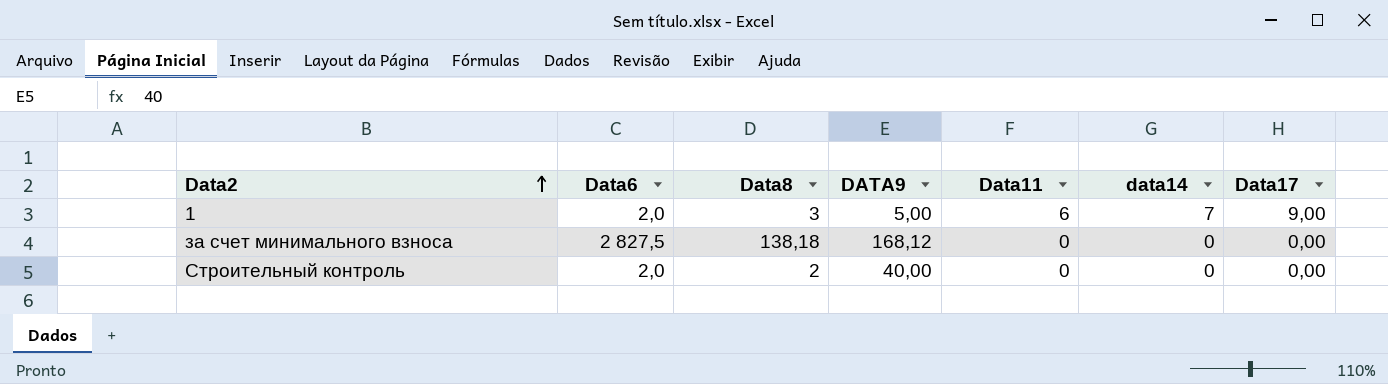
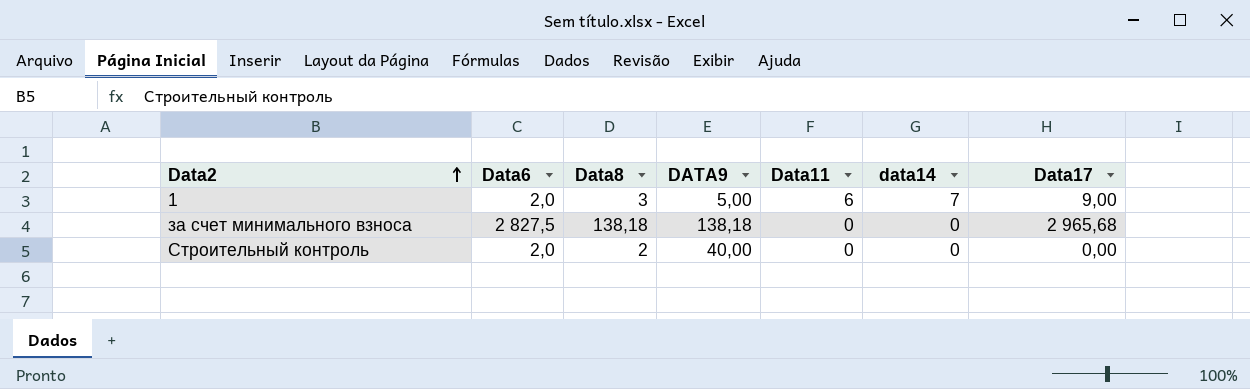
за счет минимального взноса | DATA9: 168,12 -> 138,18
за счет минимального взноса | Data17: 0,00 -> 2 965,68

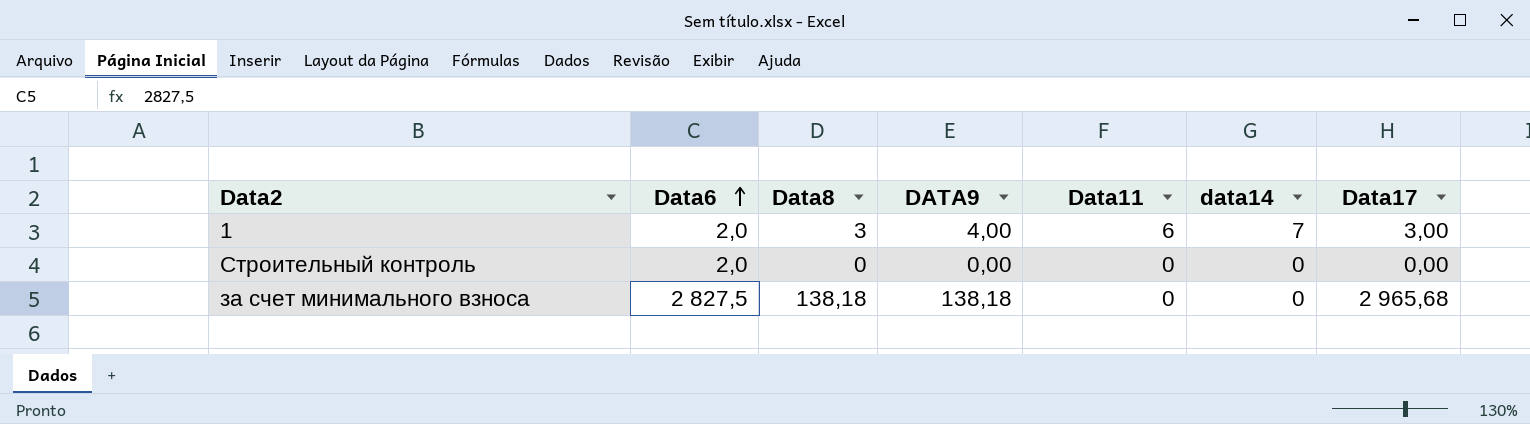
row order: Data2 ascending -> Data6 ascending
1 | DATA9: 5,00 -> 4,00
1 | Data17: 9,00 -> 3,00
Строительный контроль | Data8: 2 -> 0
Строительный контроль | DATA9: 40,00 -> 0,00

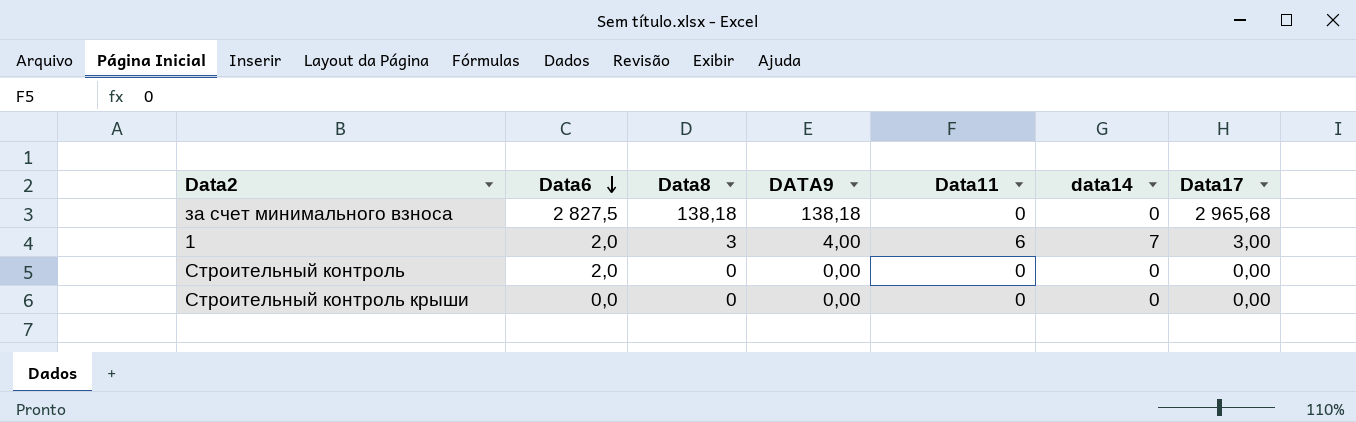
row order: Data6 ascending -> Data6 descending
row Строительный контроль крыши: none -> 0,0 | 0 | 0,00 | 0 | 0 | 0,00

